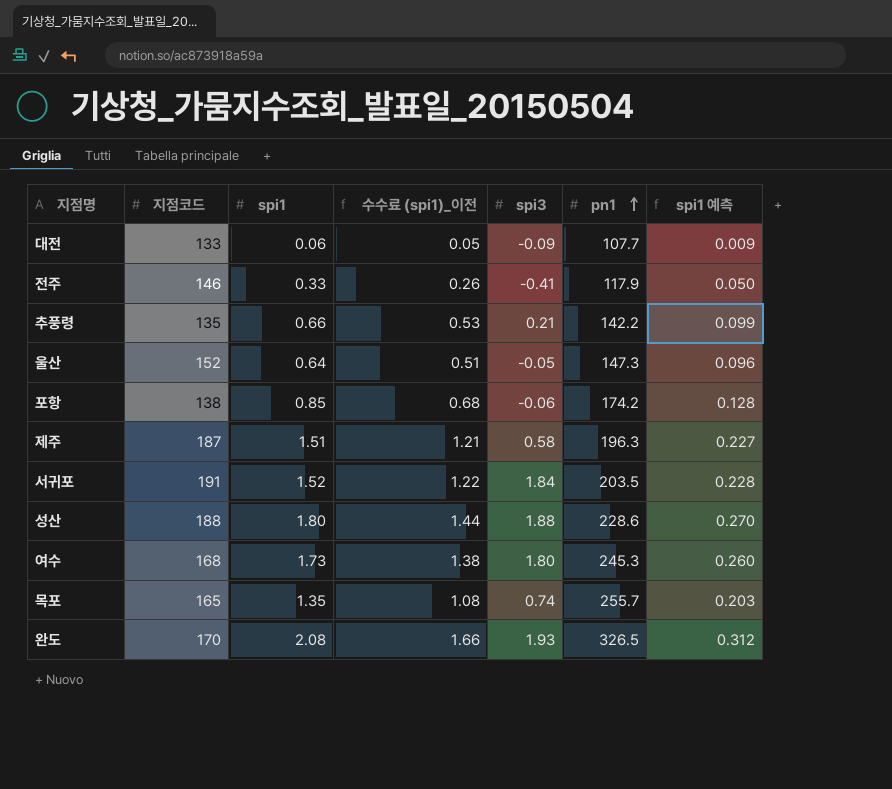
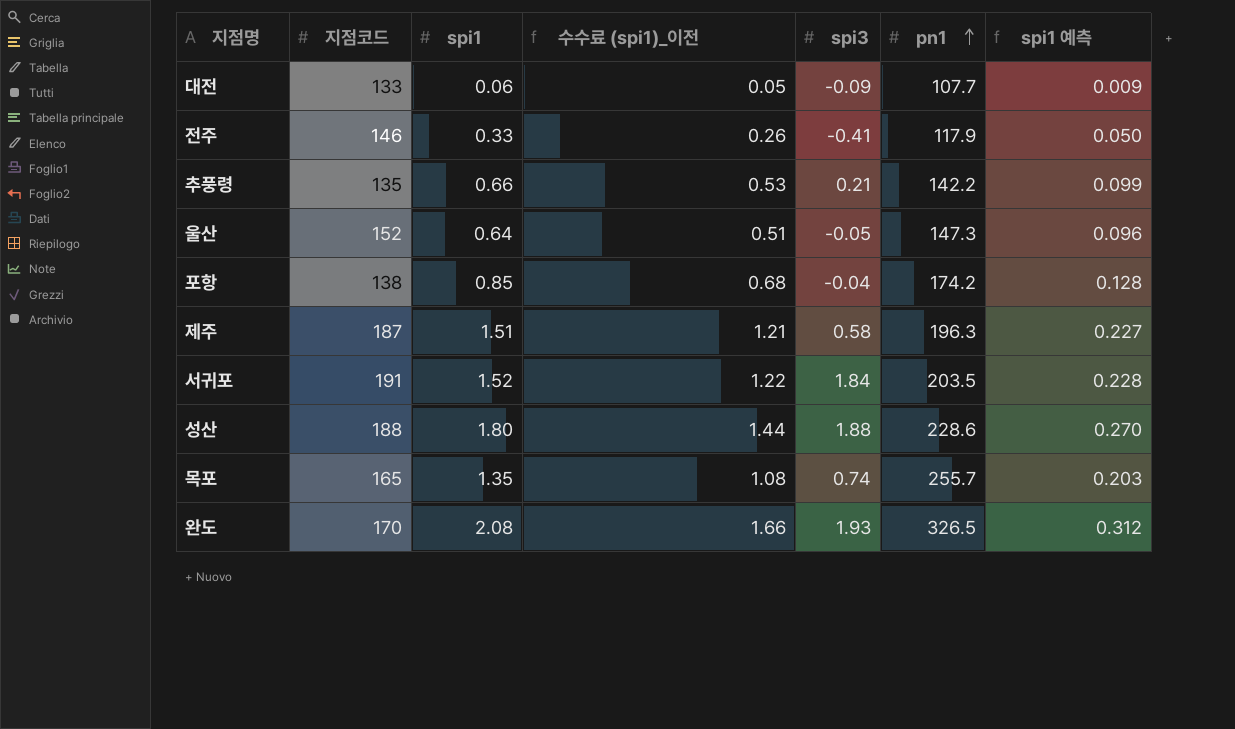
row 여수: 168 | 1.73 | 1.38 | 1.80 | 245.3 | 0.260 -> none
포항 | spi3: -0.06 -> -0.04

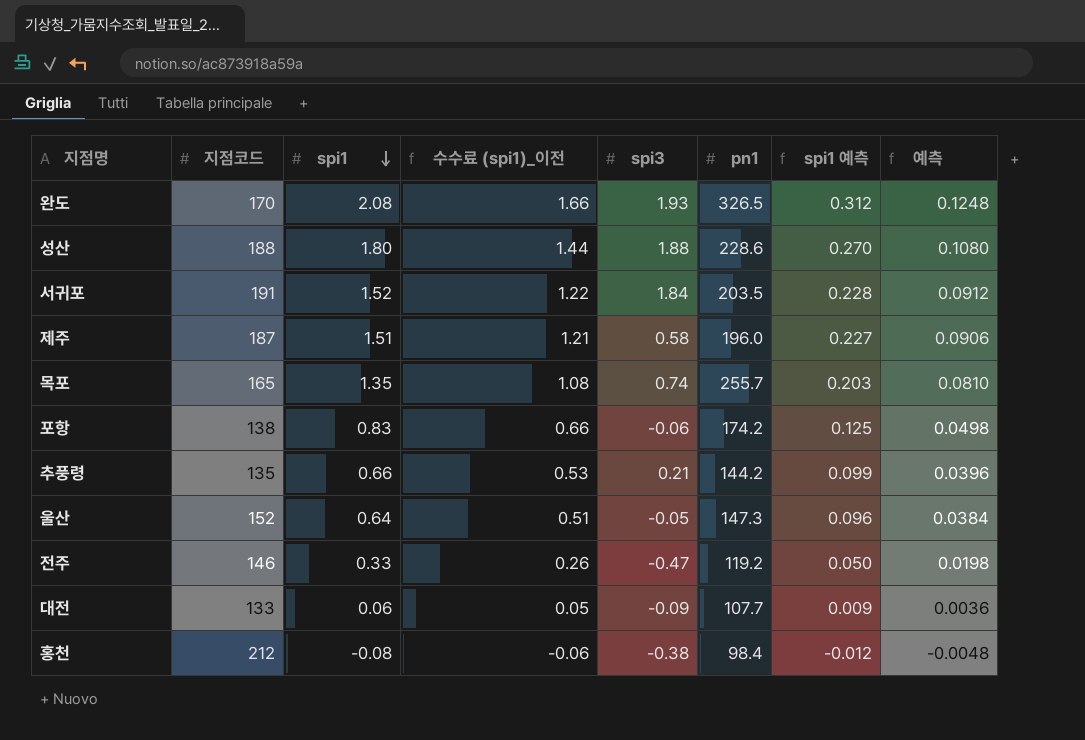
row order: pn1 ascending -> spi1 descending
column 예측 | formula: none -> [spi1] * 0.06
제주 | pn1: 196.3 -> 196.0
포항 | spi1: 0.85 -> 0.83
포항 | 수수료 (spi1)_이전: 0.68 -> 0.66
포항 | spi3: -0.04 -> -0.06
포항 | spi1 예측: 0.128 -> 0.125
추풍령 | pn1: 142.2 -> 144.2
전주 | spi3: -0.41 -> -0.47
전주 | pn1: 117.9 -> 119.2
row 홍천: none -> 212 | -0.08 | -0.06 | -0.38 | 98.4 | -0.012 | -0.0048

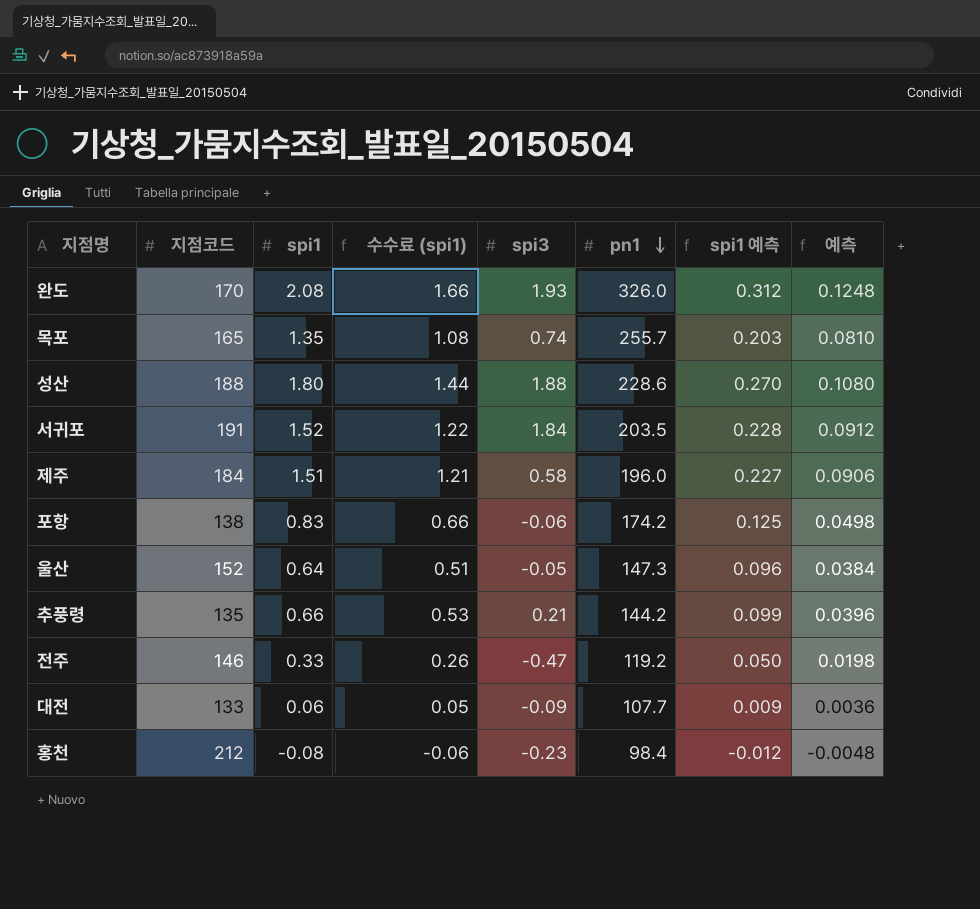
row order: spi1 descending -> pn1 descending
column name: 수수료 (spi1)_이전 -> 수수료 (spi1)
완도 | pn1: 326.5 -> 326.0
제주 | 지점코드: 187 -> 184
홍천 | spi3: -0.38 -> -0.23

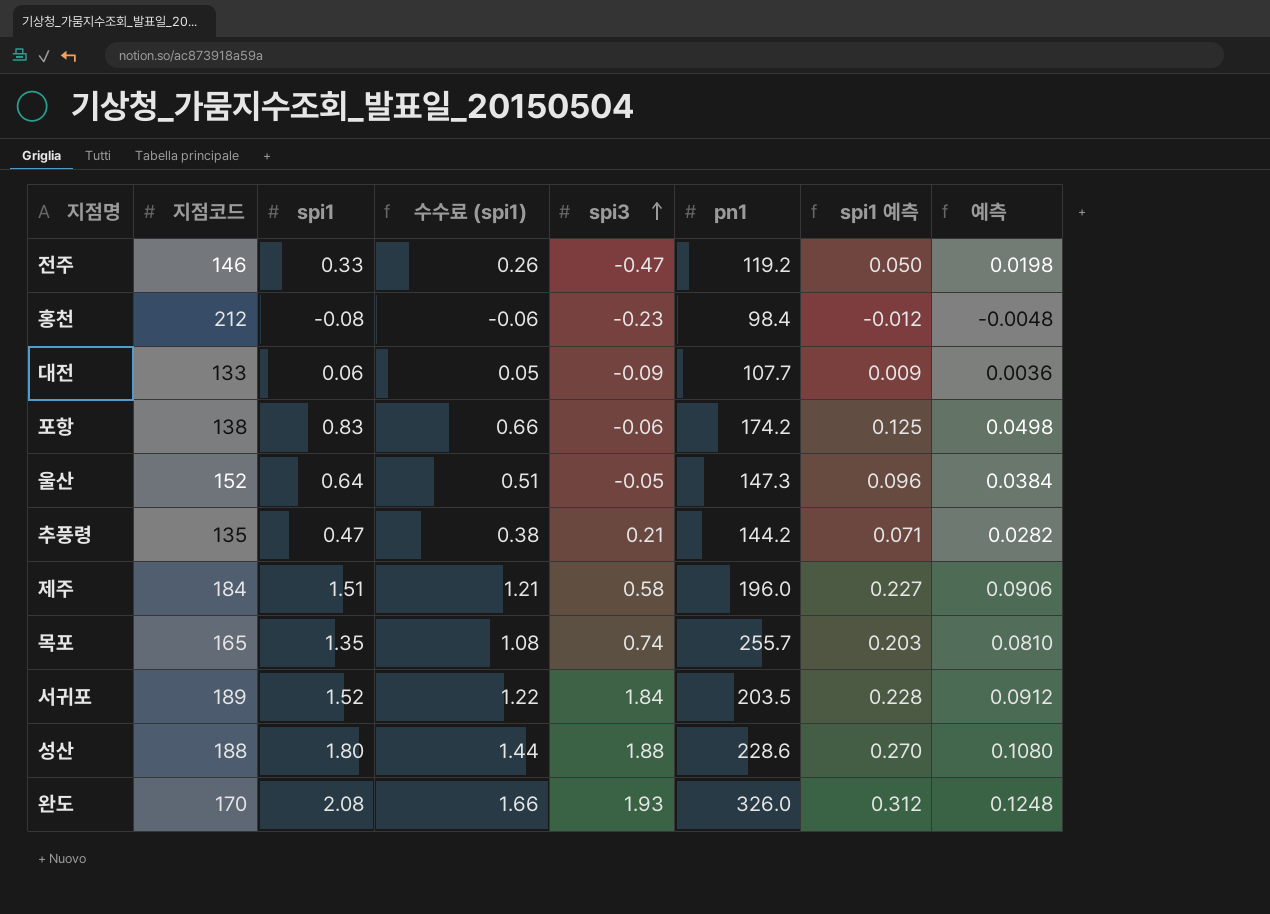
row order: pn1 descending -> spi3 ascending
추풍령 | spi1: 0.66 -> 0.47
추풍령 | 수수료 (spi1): 0.53 -> 0.38
추풍령 | spi1 예측: 0.099 -> 0.071
추풍령 | 예측: 0.0396 -> 0.0282
서귀포 | 지점코드: 191 -> 189

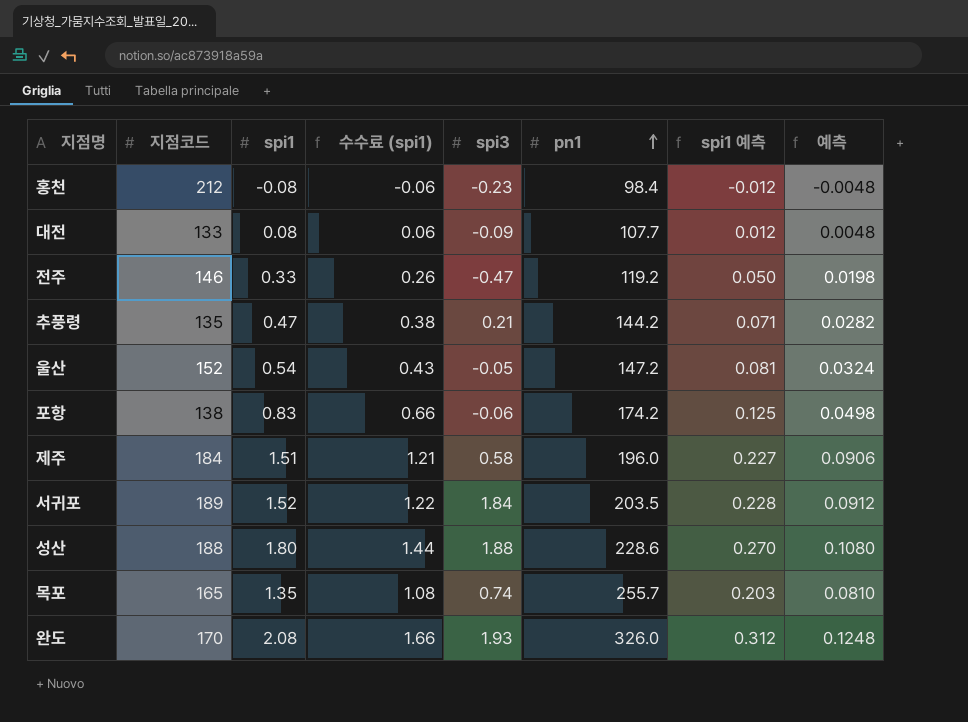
row order: spi3 ascending -> pn1 ascending
대전 | spi1: 0.06 -> 0.08
대전 | 수수료 (spi1): 0.05 -> 0.06
대전 | spi1 예측: 0.009 -> 0.012
대전 | 예측: 0.0036 -> 0.0048
울산 | spi1: 0.64 -> 0.54
울산 | 수수료 (spi1): 0.51 -> 0.43
울산 | pn1: 147.3 -> 147.2
울산 | spi1 예측: 0.096 -> 0.081
울산 | 예측: 0.0384 -> 0.0324

